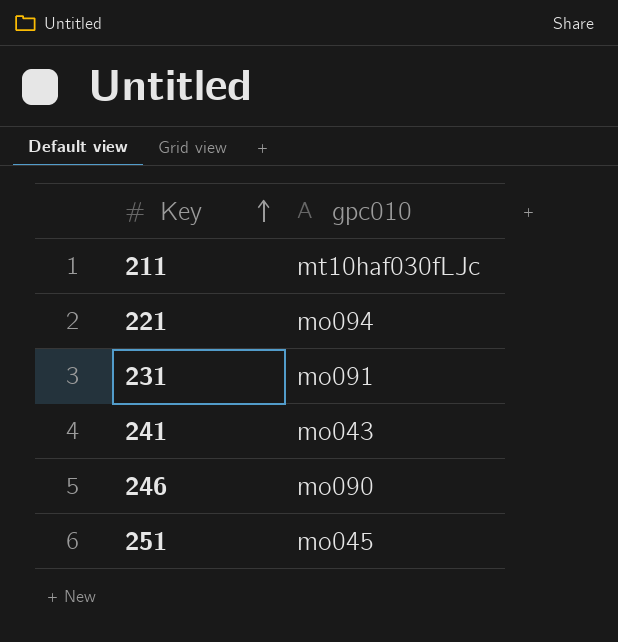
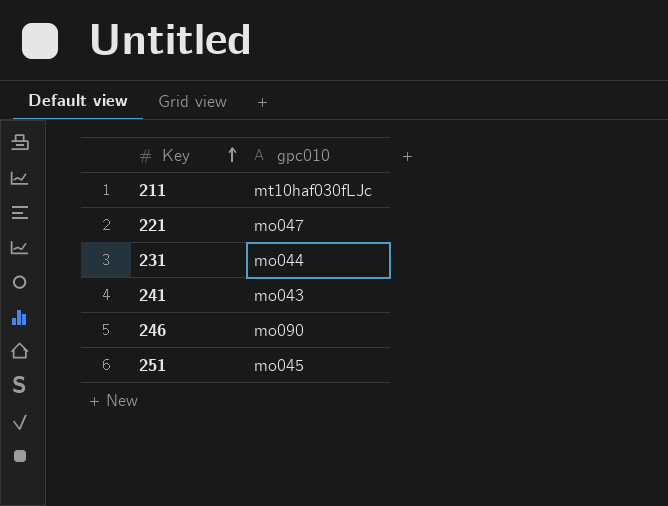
221 | gpc010: mo094 -> mo047
231 | gpc010: mo091 -> mo044

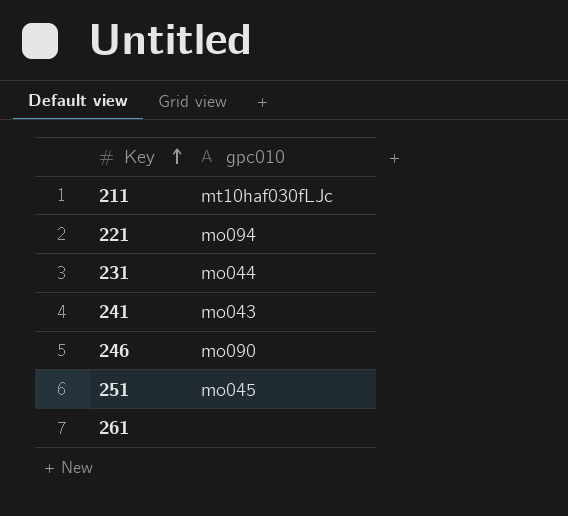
221 | gpc010: mo047 -> mo094
row 261: none -> none

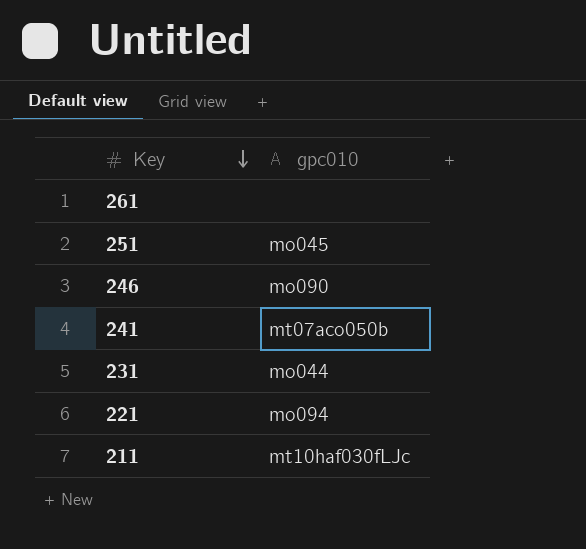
row order: Key ascending -> Key descending
241 | gpc010: mo043 -> mt07aco050b

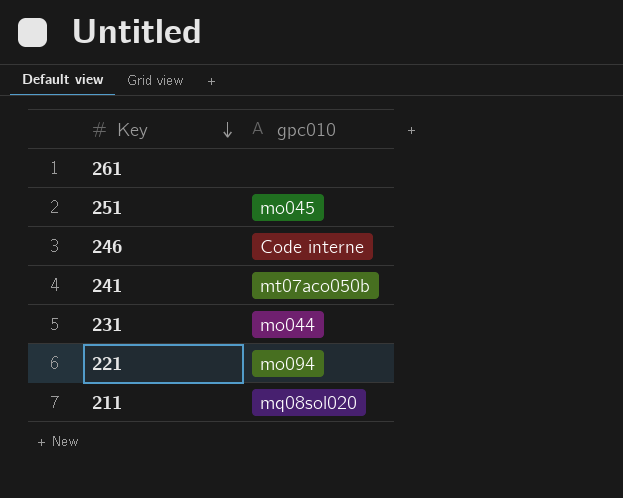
246 | gpc010: mo090 -> Code interne
211 | gpc010: mt10haf030fLJc -> mq08sol020

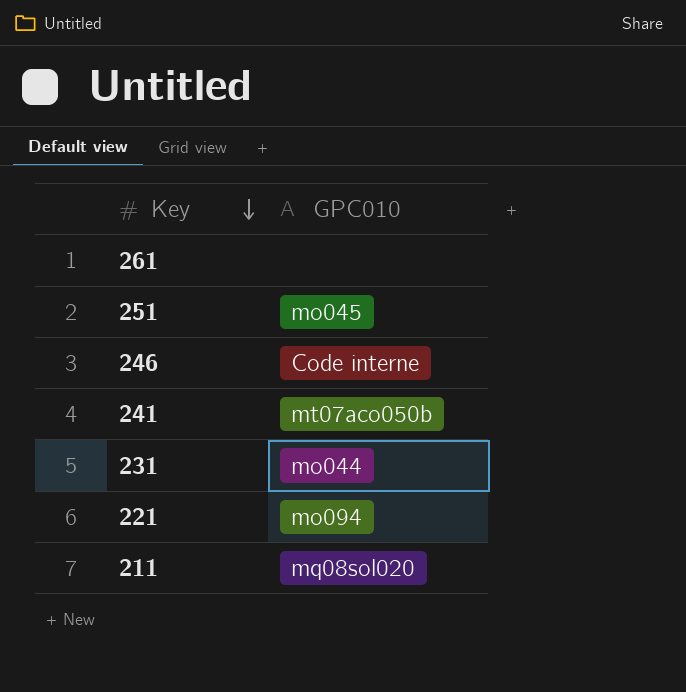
column name: gpc010 -> GPC010

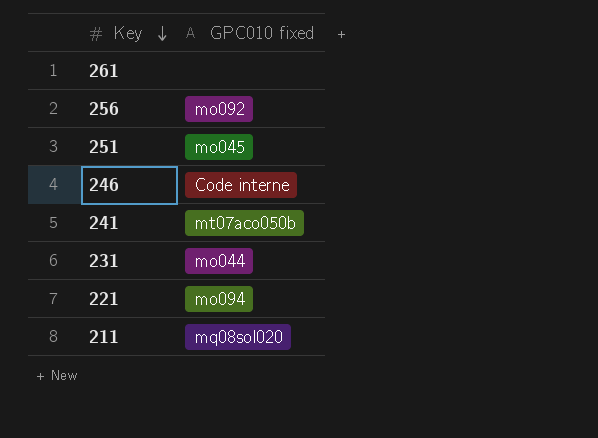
column name: GPC010 -> GPC010 fixed
row 256: none -> mo092

